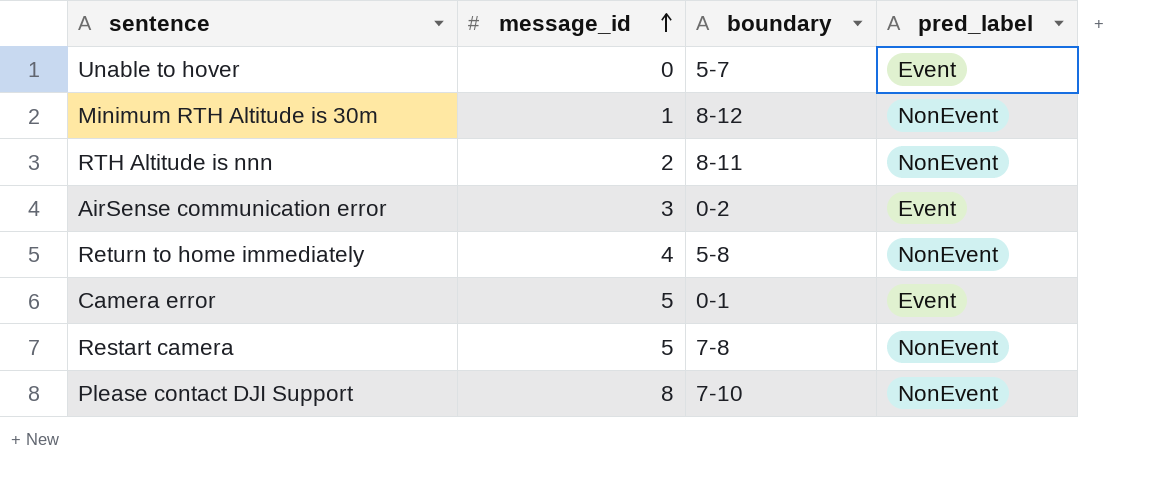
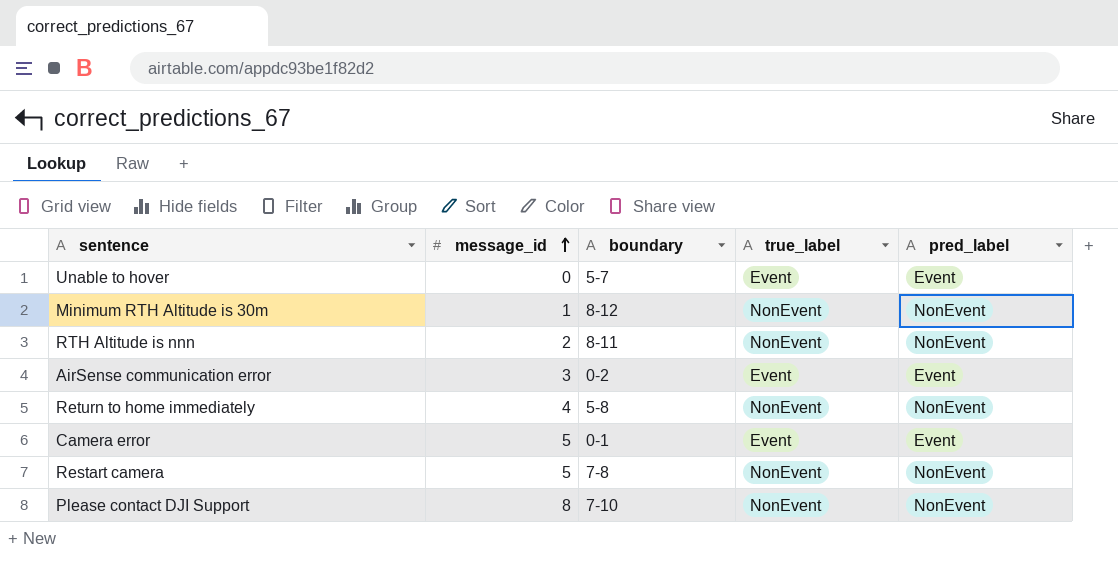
column true_label | position: none -> 4

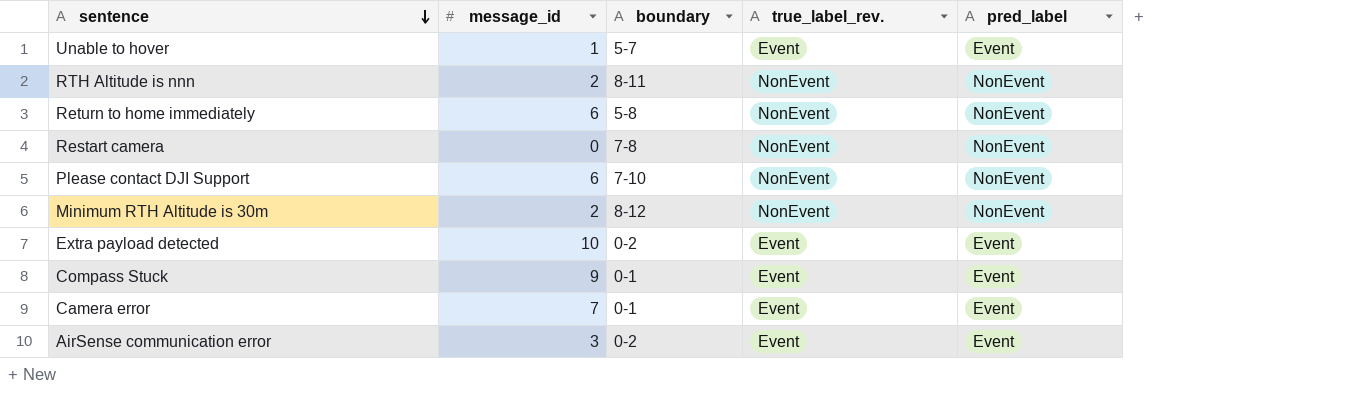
row order: message_id ascending -> sentence descending
column name: true_label -> true_label_rev.
Unable to hover | message_id: 0 -> 1
Return to home immediately | message_id: 4 -> 6
Restart camera | message_id: 5 -> 0
Please contact DJI Support | message_id: 8 -> 6
Minimum RTH Altitude is 30m | message_id: 1 -> 2
row Extra payload detected: none -> 10 | 0-2 | Event | Event
row Compass Stuck: none -> 9 | 0-1 | Event | Event
Camera error | message_id: 5 -> 7

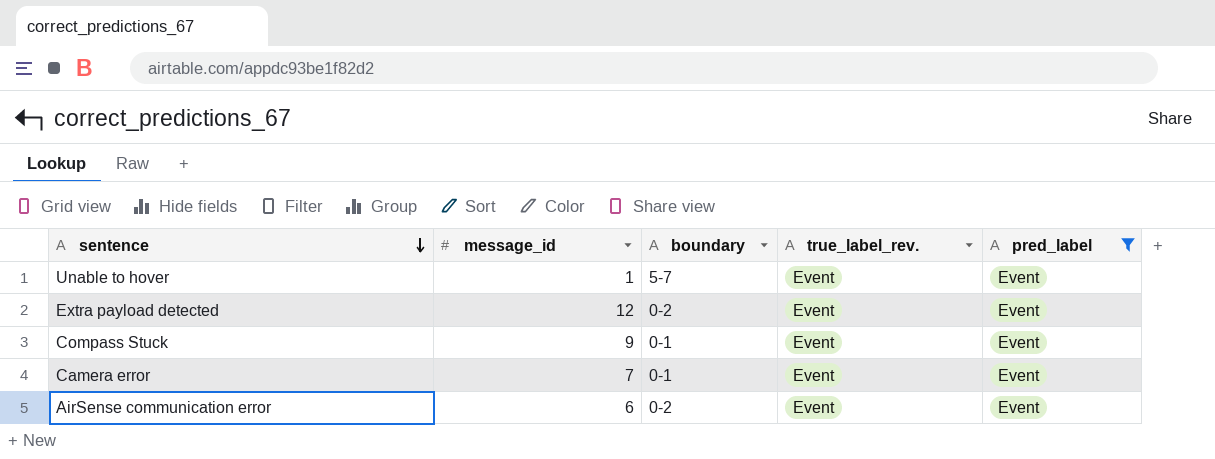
filter: none -> pred_label = Event
Extra payload detected | message_id: 10 -> 12
AirSense communication error | message_id: 3 -> 6

